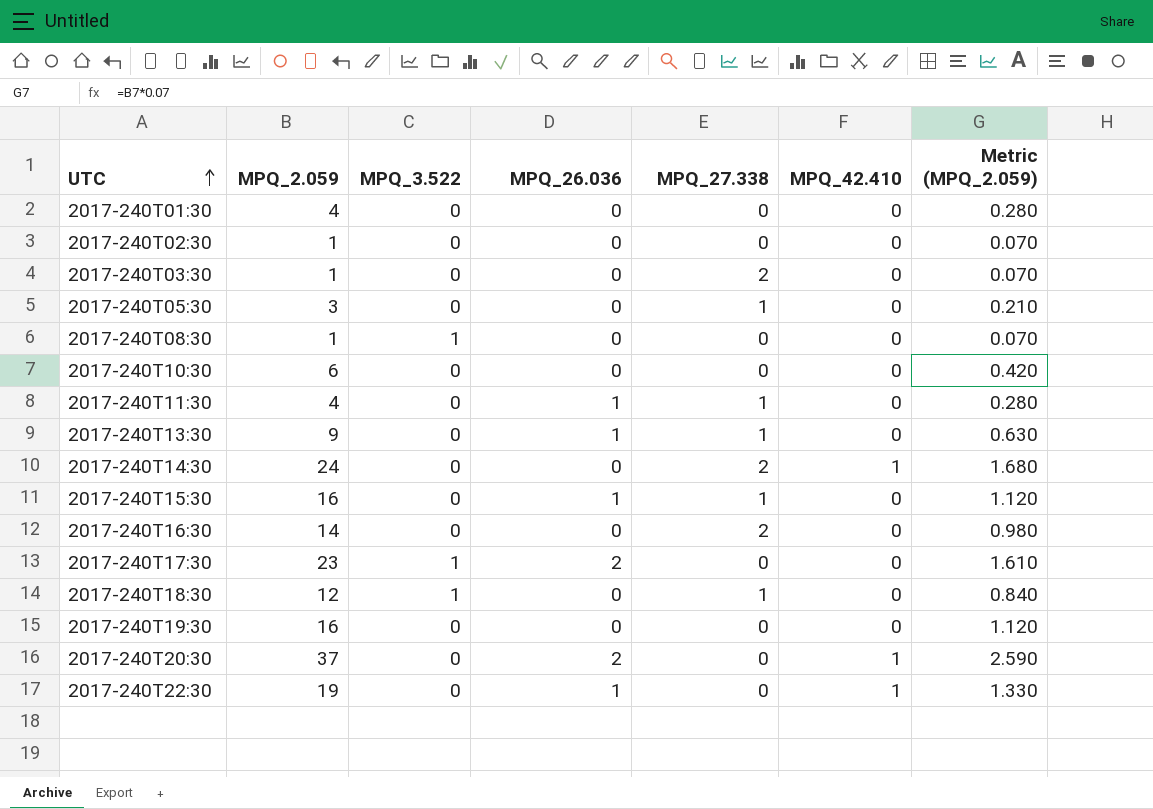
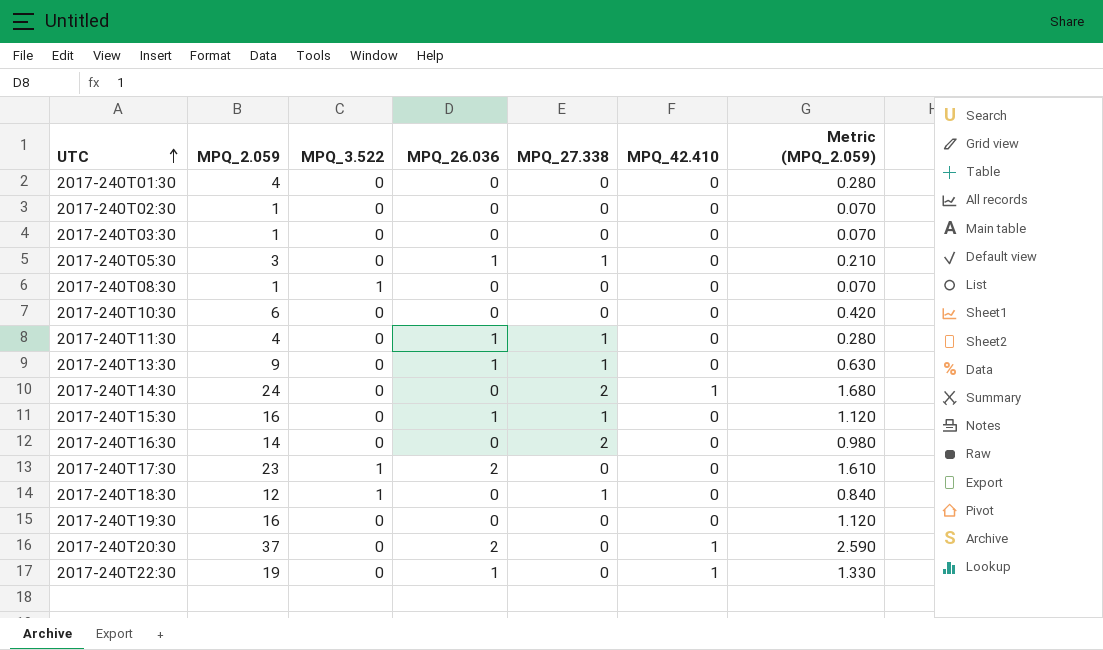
2017-240T03:30 | MPQ_27.338: 2 -> 0
2017-240T05:30 | MPQ_26.036: 0 -> 1

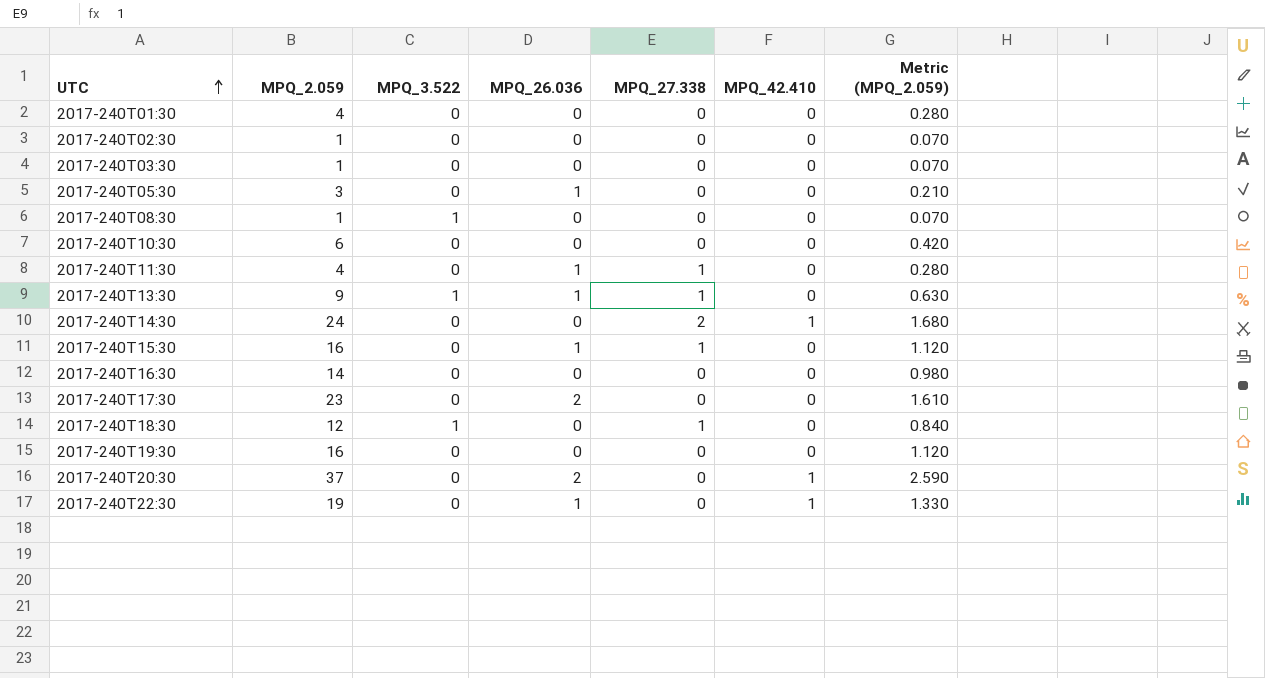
2017-240T05:30 | MPQ_27.338: 1 -> 0
2017-240T13:30 | MPQ_3.522: 0 -> 1
2017-240T16:30 | MPQ_27.338: 2 -> 0
2017-240T17:30 | MPQ_3.522: 1 -> 0

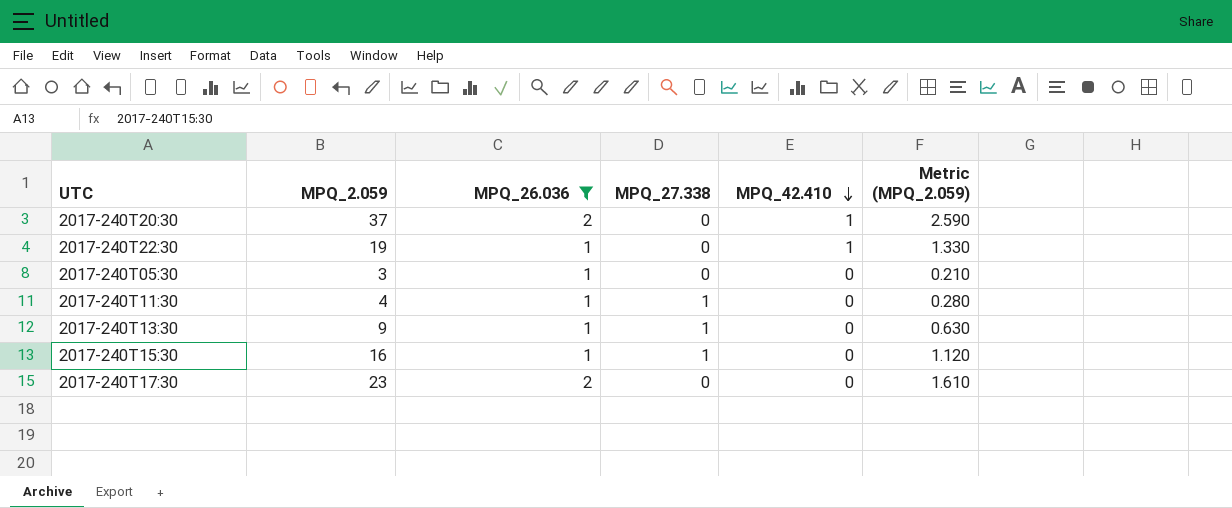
filter: none -> MPQ_26.036 != 0
row order: UTC ascending -> MPQ_42.410 descending
column MPQ_3.522 | position: 3 -> none

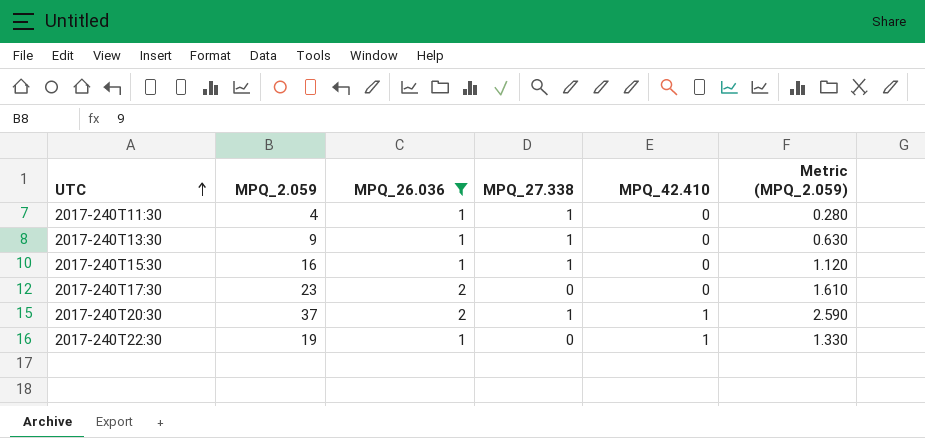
row order: MPQ_42.410 descending -> UTC ascending
row 2017-240T05:30: 3 | 1 | 0 | 0 | 0.210 -> none
2017-240T20:30 | MPQ_27.338: 0 -> 1

